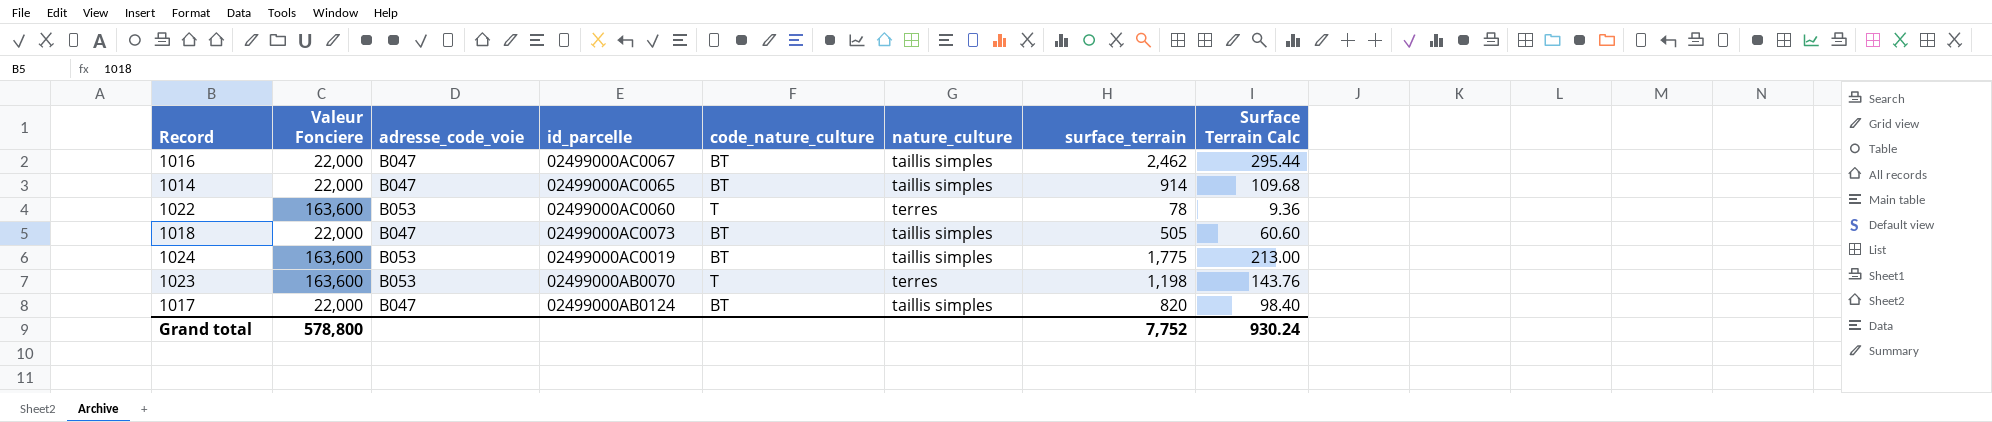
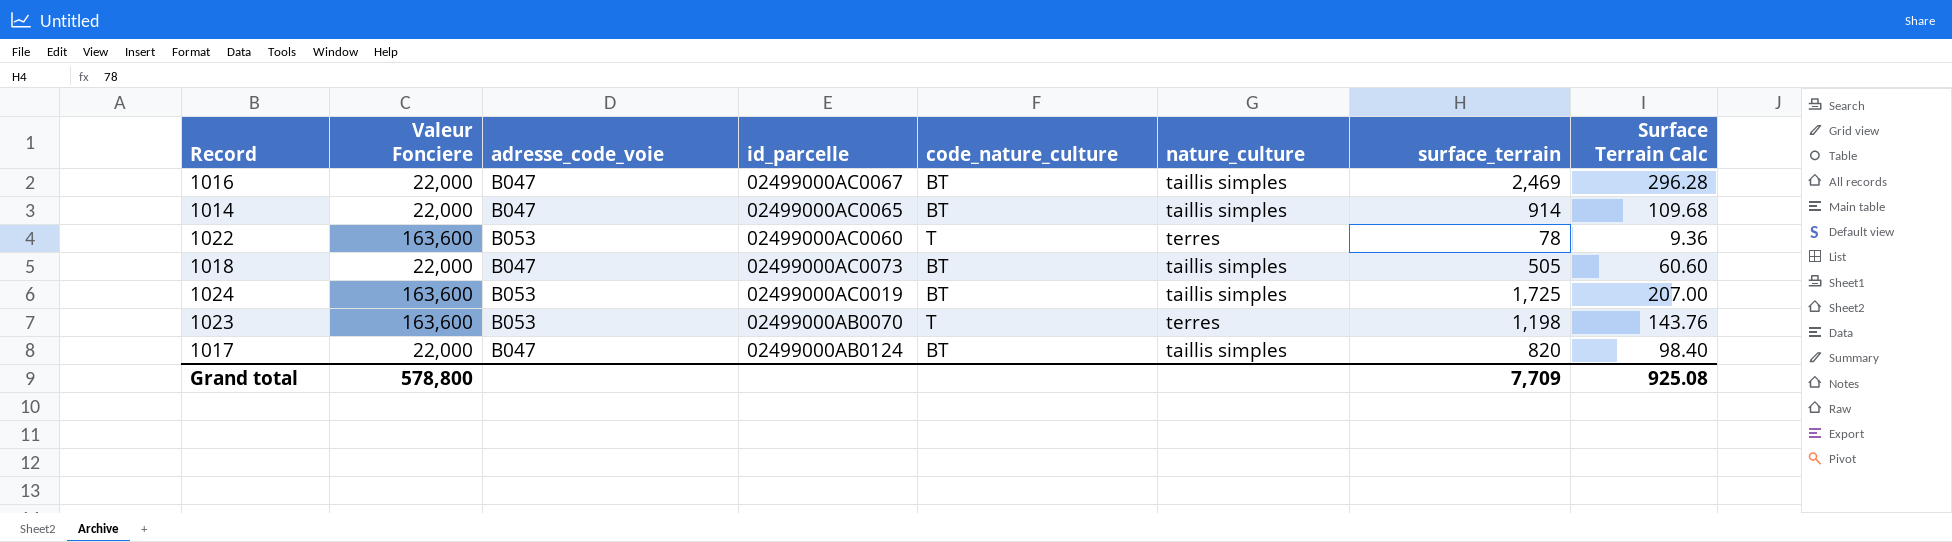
1016 | surface_terrain: 2,462 -> 2,469
1016 | Surface Terrain Calc: 295.44 -> 296.28
1024 | surface_terrain: 1,775 -> 1,725
1024 | Surface Terrain Calc: 213.00 -> 207.00
Grand total | surface_terrain: 7,752 -> 7,709
Grand total | Surface Terrain Calc: 930.24 -> 925.08

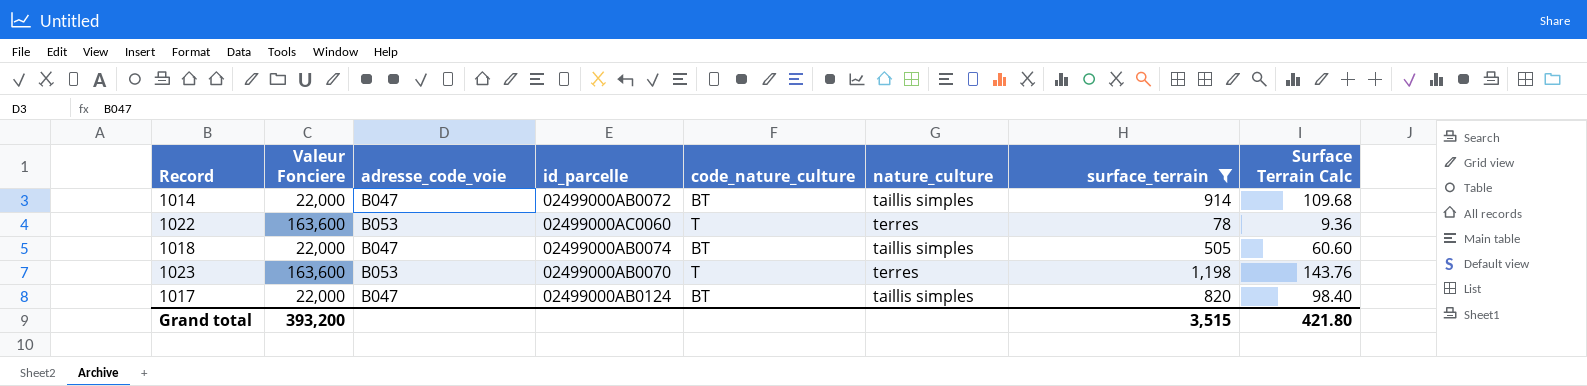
filter: none -> surface_terrain <= 1,198
1014 | id_parcelle: 02499000AC0065 -> 02499000AB0072
1018 | id_parcelle: 02499000AC0073 -> 02499000AB0074
Grand total | Valeur Fonciere: 578,800 -> 393,200
Grand total | surface_terrain: 7,709 -> 3,515
Grand total | Surface Terrain Calc: 925.08 -> 421.80

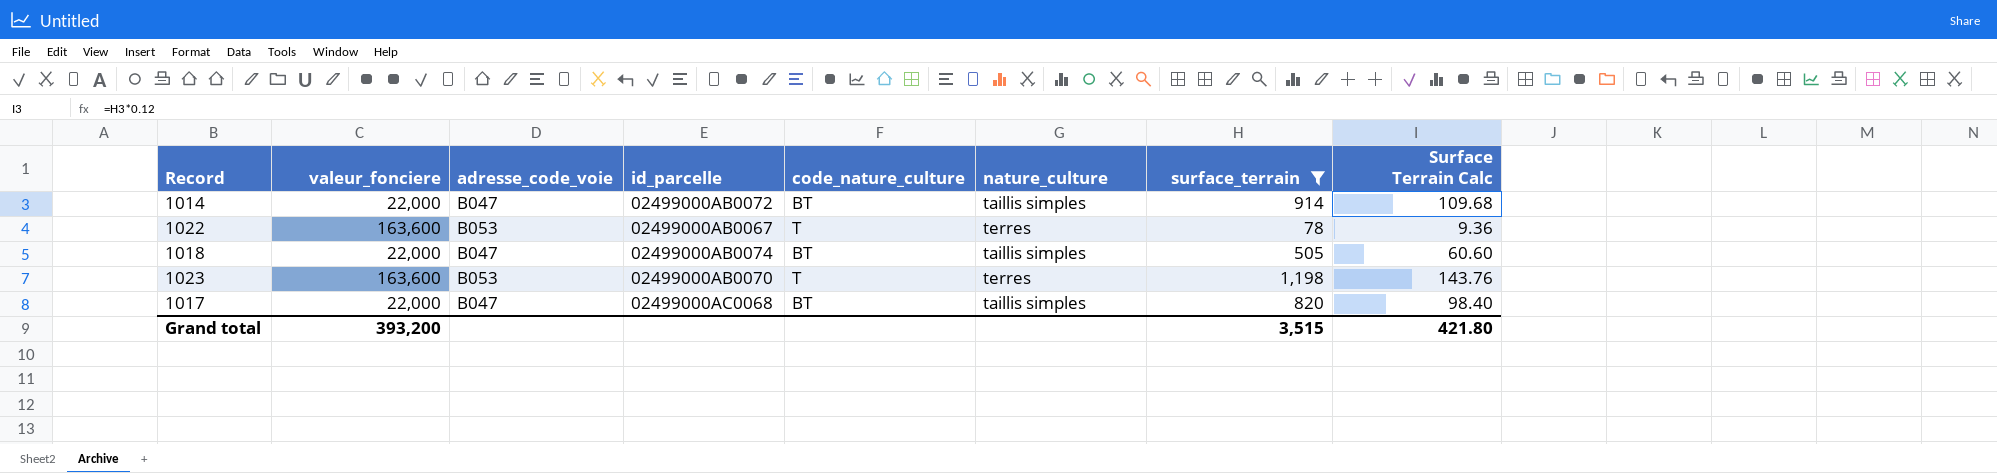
column name: Valeur Fonciere -> valeur_fonciere
1022 | id_parcelle: 02499000AC0060 -> 02499000AB0067
1017 | id_parcelle: 02499000AB0124 -> 02499000AC0068

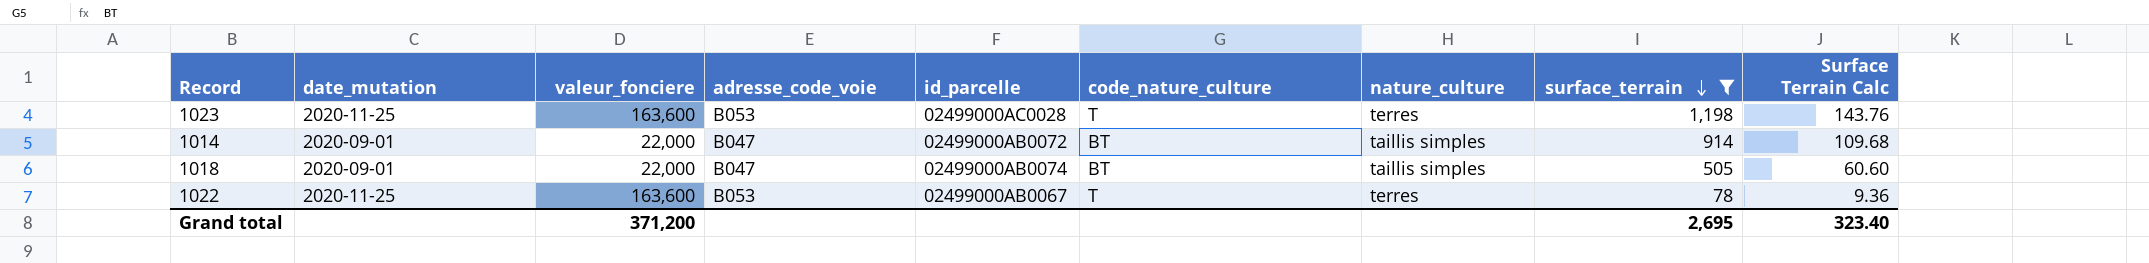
row order: none -> surface_terrain descending
column date_mutation | position: none -> 2
row 1017: 22,000 | B047 | 02499000AC0068 | BT | taillis simples | 820 | 98.40 -> none
1023 | id_parcelle: 02499000AB0070 -> 02499000AC0028
Grand total | valeur_fonciere: 393,200 -> 371,200
Grand total | surface_terrain: 3,515 -> 2,695
Grand total | Surface Terrain Calc: 421.80 -> 323.40

